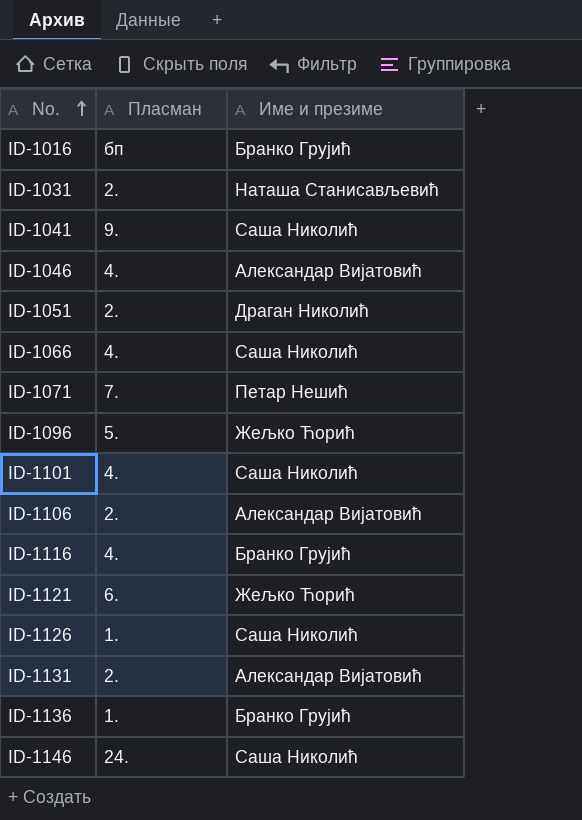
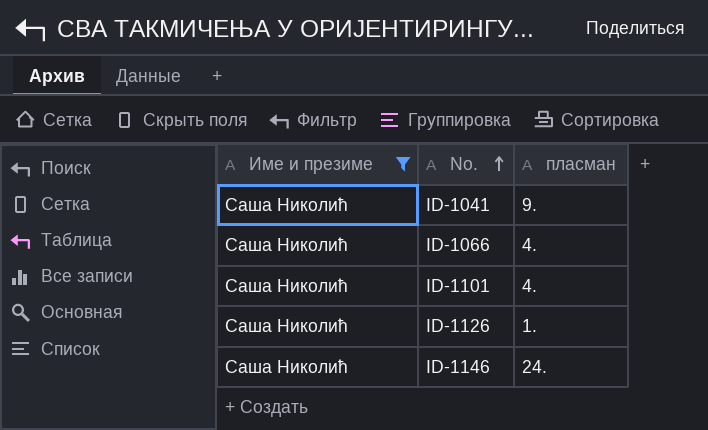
filter: none -> Име и презиме = Саша Николић
column Име и презиме | position: 3 -> 1
column name: Пласман -> пласман

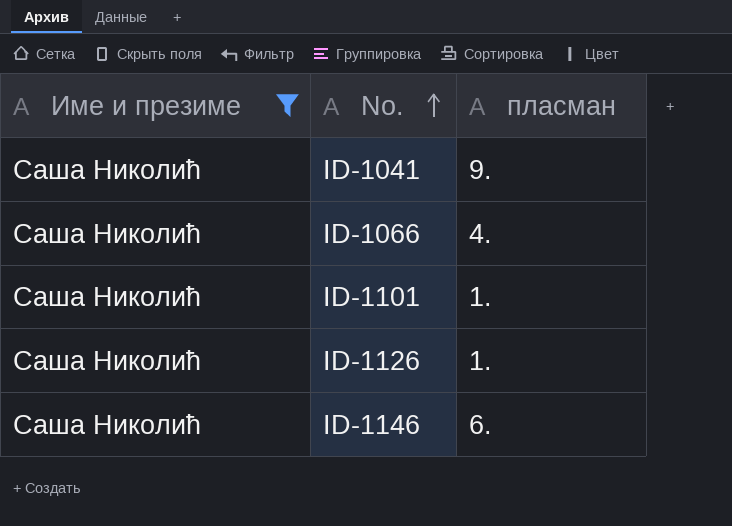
ID-1101 | пласман: 4. -> 1.
ID-1146 | пласман: 24. -> 6.

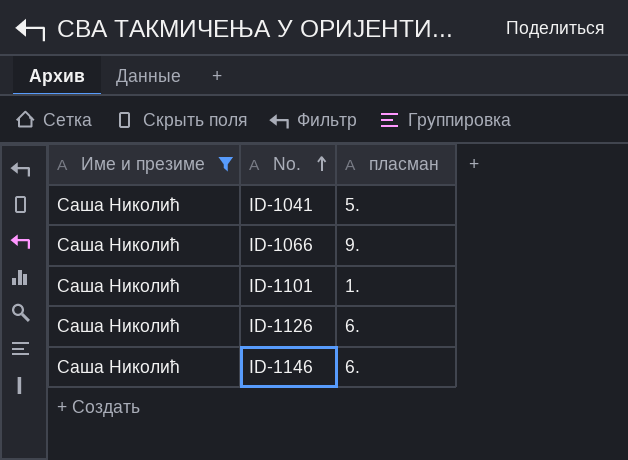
ID-1041 | пласман: 9. -> 5.
ID-1066 | пласман: 4. -> 9.
ID-1126 | пласман: 1. -> 6.

